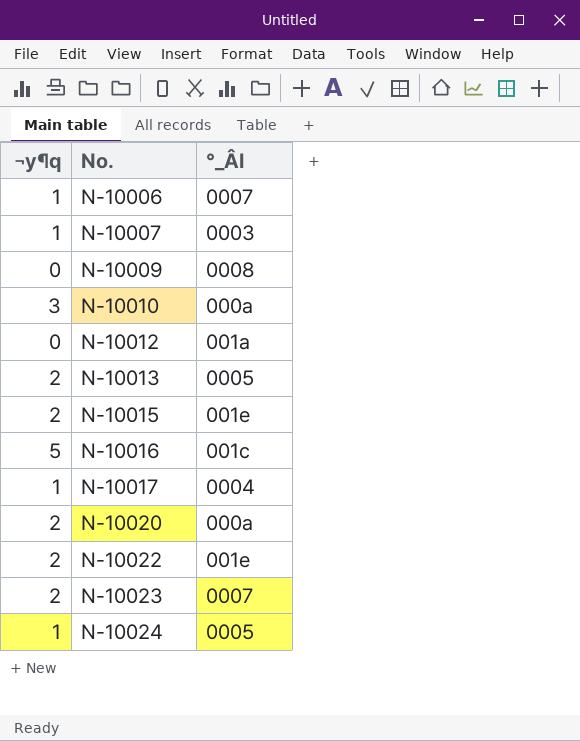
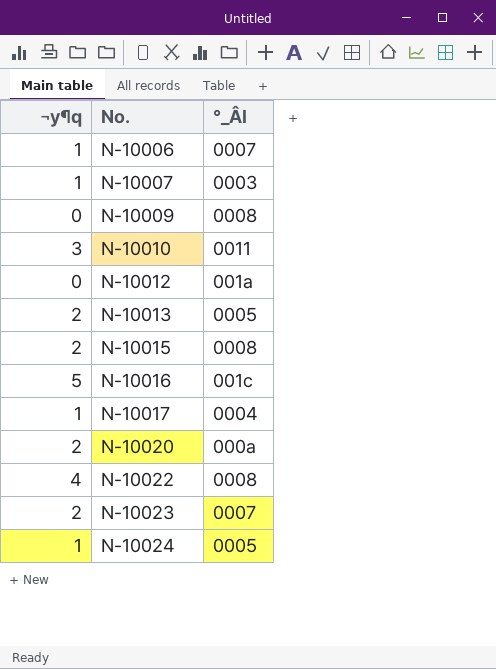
N-10010 | °_ÂI: 000a -> 0011
N-10015 | °_ÂI: 001e -> 0008
N-10022 | ¬y¶q: 2 -> 4
N-10022 | °_ÂI: 001e -> 0008

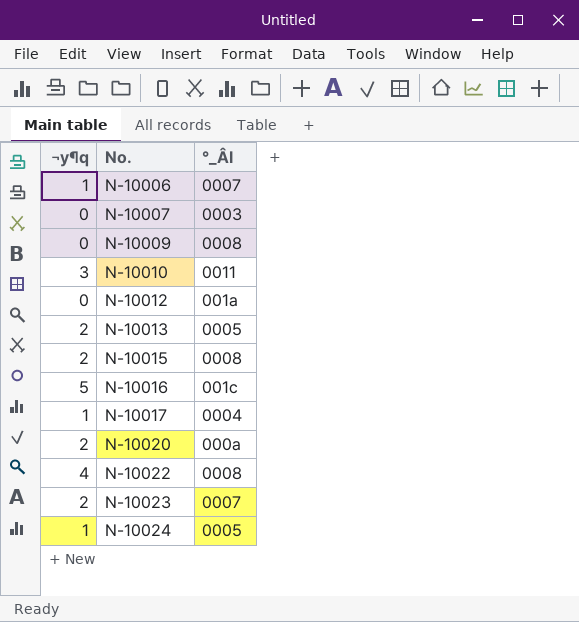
N-10007 | ¬y¶q: 1 -> 0

